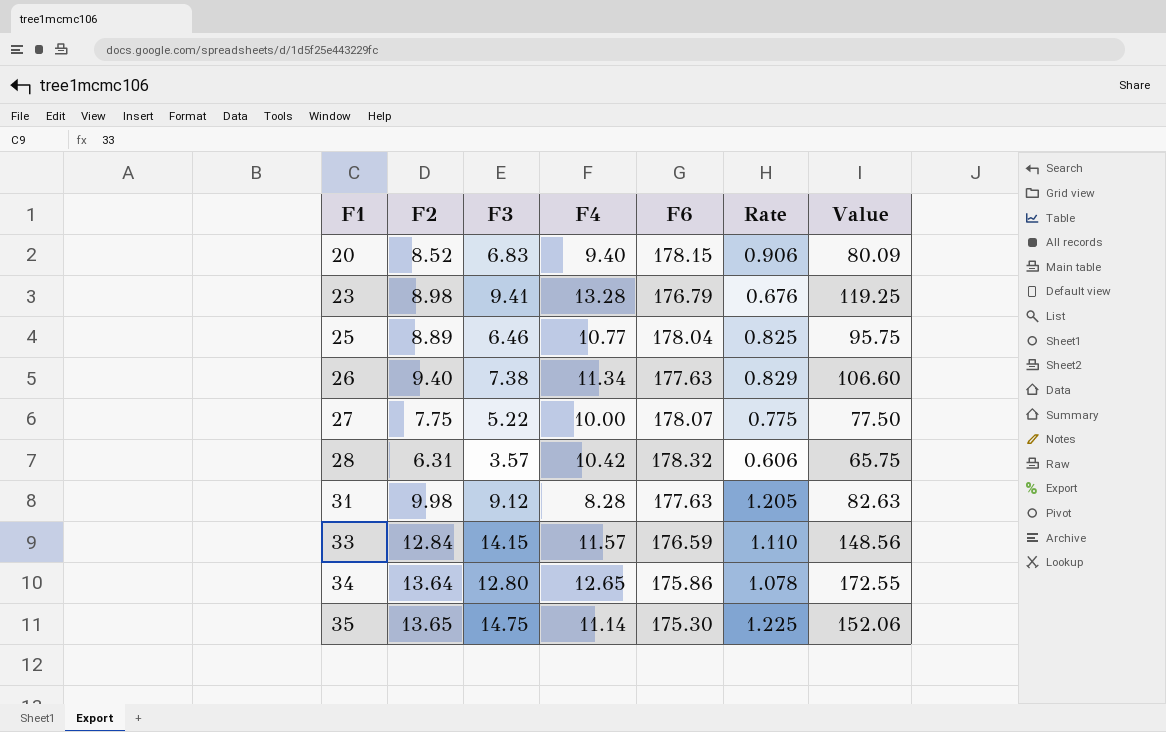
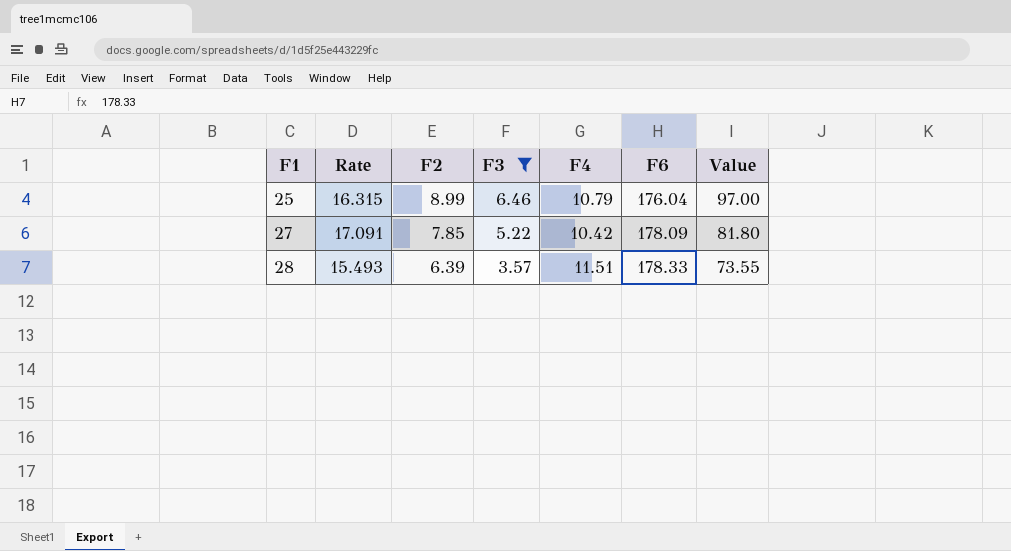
filter: none -> F3 <= 6.46
column Rate | formula: [F2] / [F4] -> [F6] / [F4]
column Rate | position: 6 -> 2
25 | F2: 8.89 -> 8.99
25 | F4: 10.77 -> 10.79
25 | F6: 178.04 -> 176.04
25 | Value: 95.75 -> 97.00
27 | F2: 7.75 -> 7.85
27 | F4: 10.00 -> 10.42
27 | F6: 178.07 -> 178.09
27 | Value: 77.50 -> 81.80
28 | F2: 6.31 -> 6.39
28 | F4: 10.42 -> 11.51
28 | F6: 178.32 -> 178.33
28 | Value: 65.75 -> 73.55

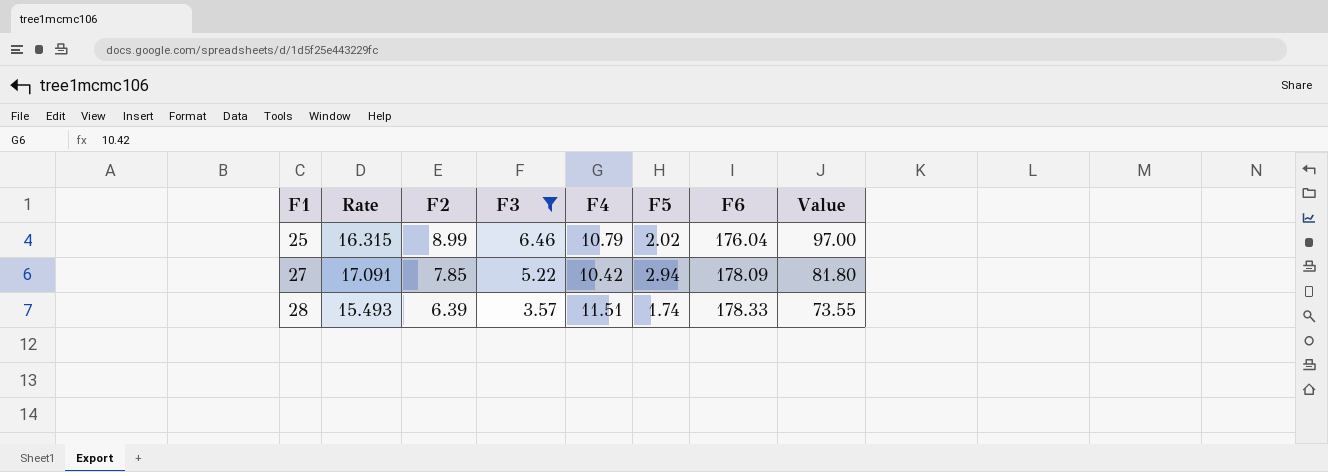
column F5 | position: none -> 6

